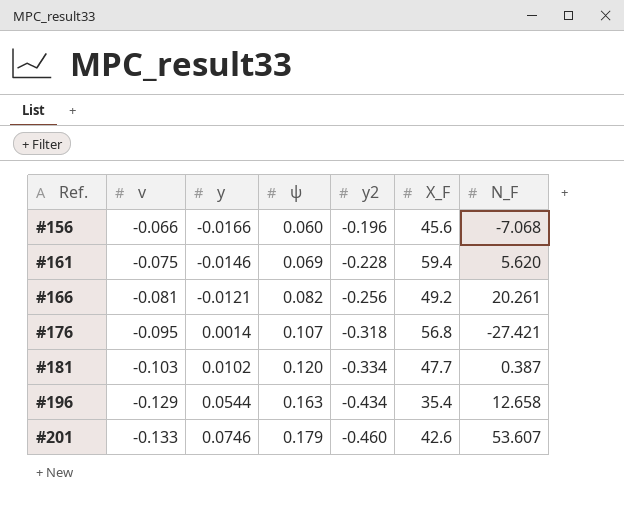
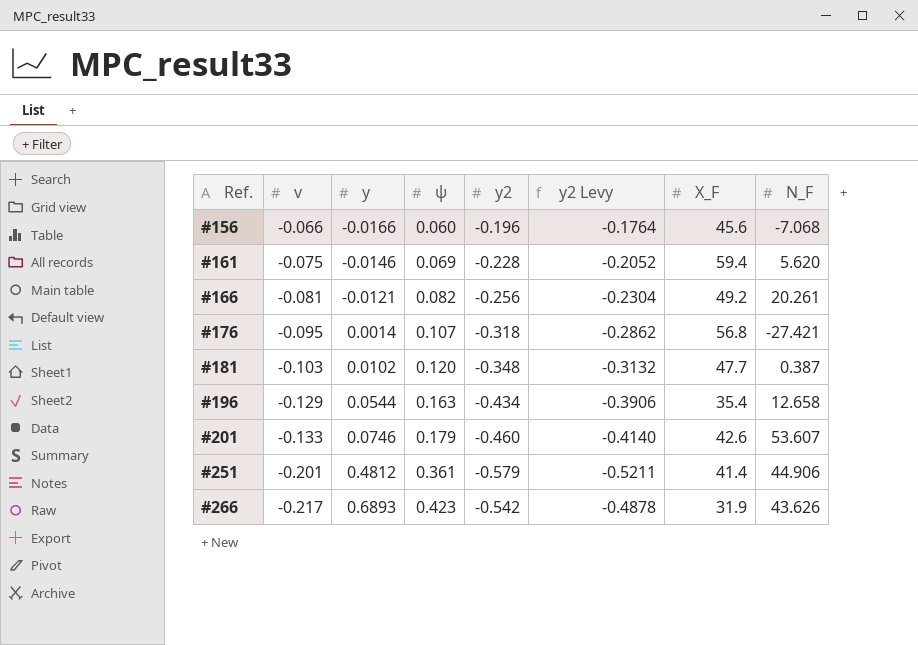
column y2 Levy | formula: none -> [y2] * 0.9
#181 | y2: -0.334 -> -0.348
row #251: none -> -0.201 | 0.4812 | 0.361 | -0.579 | -0.5211 | 41.4 | 44.906
row #266: none -> -0.217 | 0.6893 | 0.423 | -0.542 | -0.4878 | 31.9 | 43.626

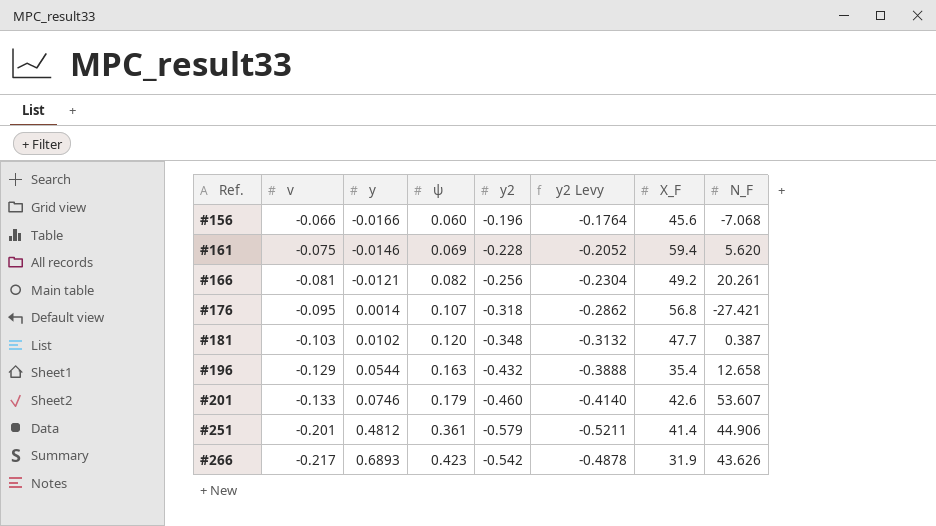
#196 | y2: -0.434 -> -0.432
#196 | y2 Levy: -0.3906 -> -0.3888

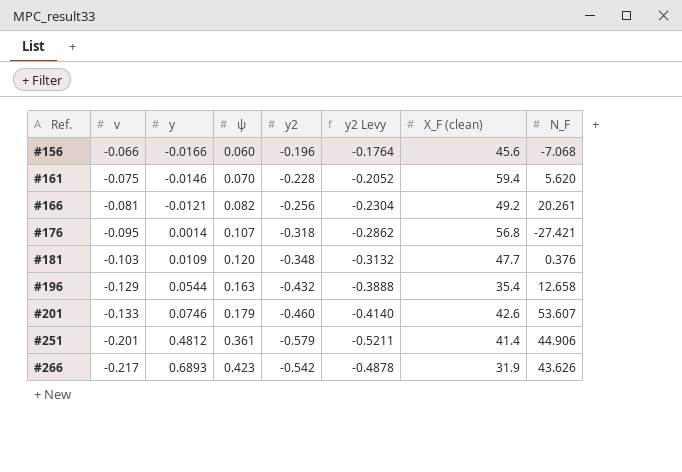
column name: X_F -> X_F (clean)
#161 | ψ: 0.069 -> 0.070
#181 | y: 0.0102 -> 0.0109
#181 | N_F: 0.387 -> 0.376

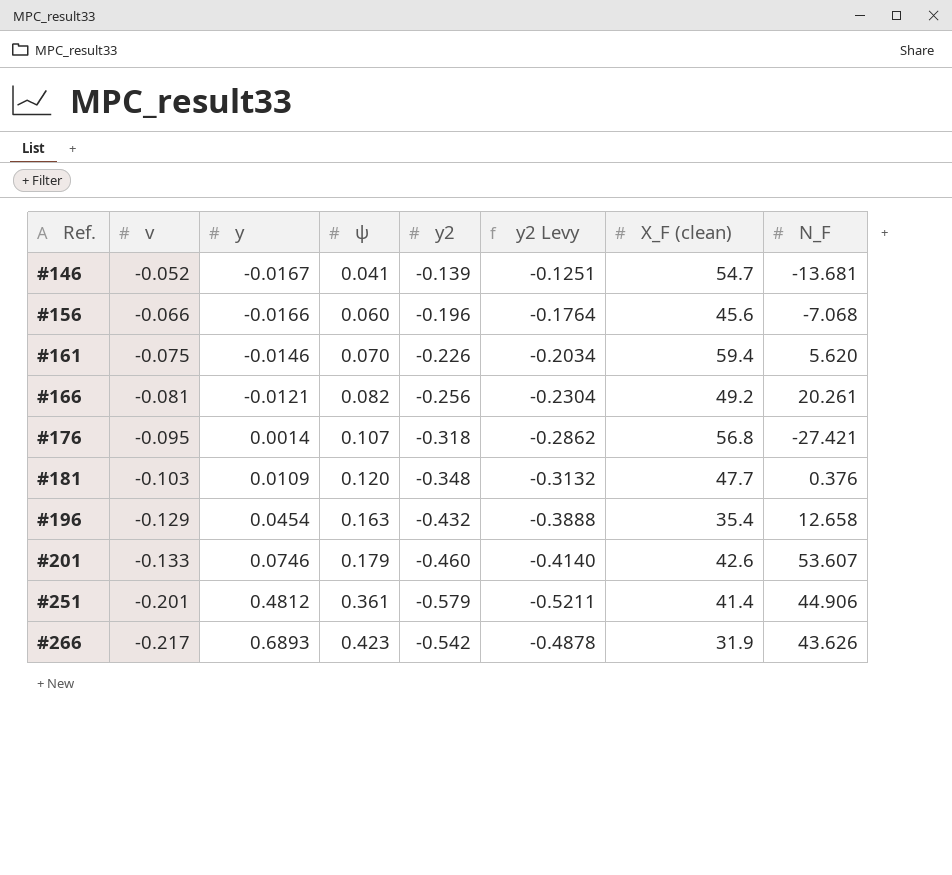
row #146: none -> -0.052 | -0.0167 | 0.041 | -0.139 | -0.1251 | 54.7 | -13.681
#161 | y2: -0.228 -> -0.226
#161 | y2 Levy: -0.2052 -> -0.2034
#196 | y: 0.0544 -> 0.0454

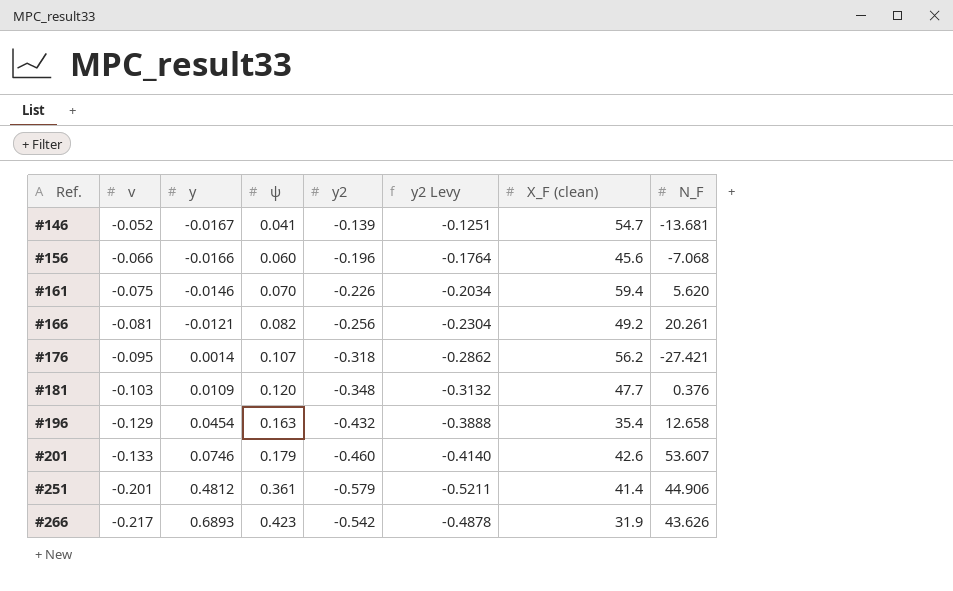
#176 | X_F (clean): 56.8 -> 56.2

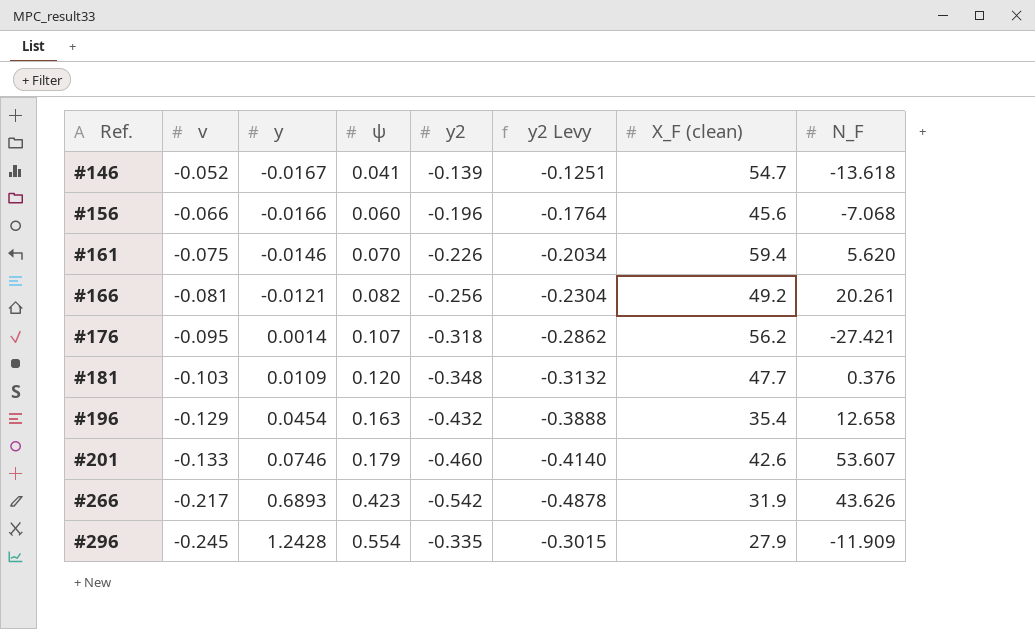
row #251: -0.201 | 0.4812 | 0.361 | -0.579 | -0.5211 | 41.4 | 44.906 -> none
#146 | N_F: -13.681 -> -13.618
row #296: none -> -0.245 | 1.2428 | 0.554 | -0.335 | -0.3015 | 27.9 | -11.909

